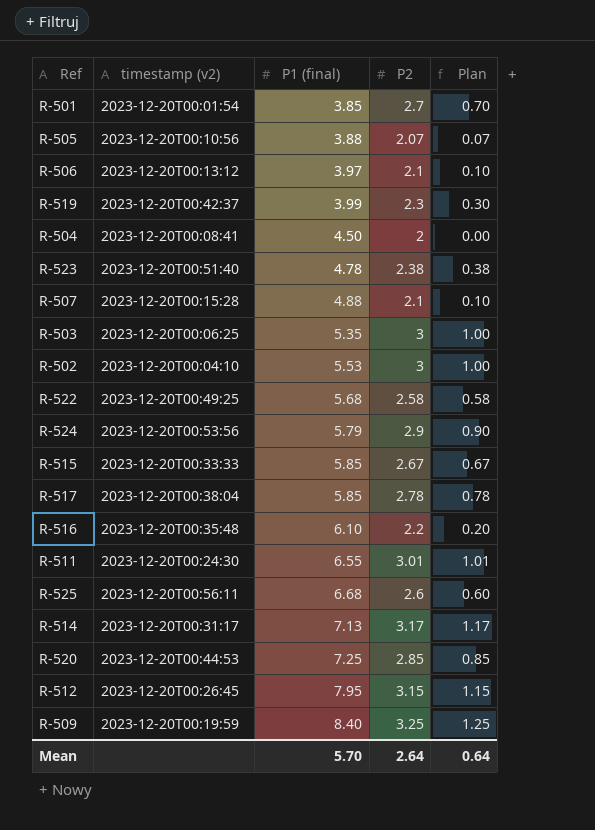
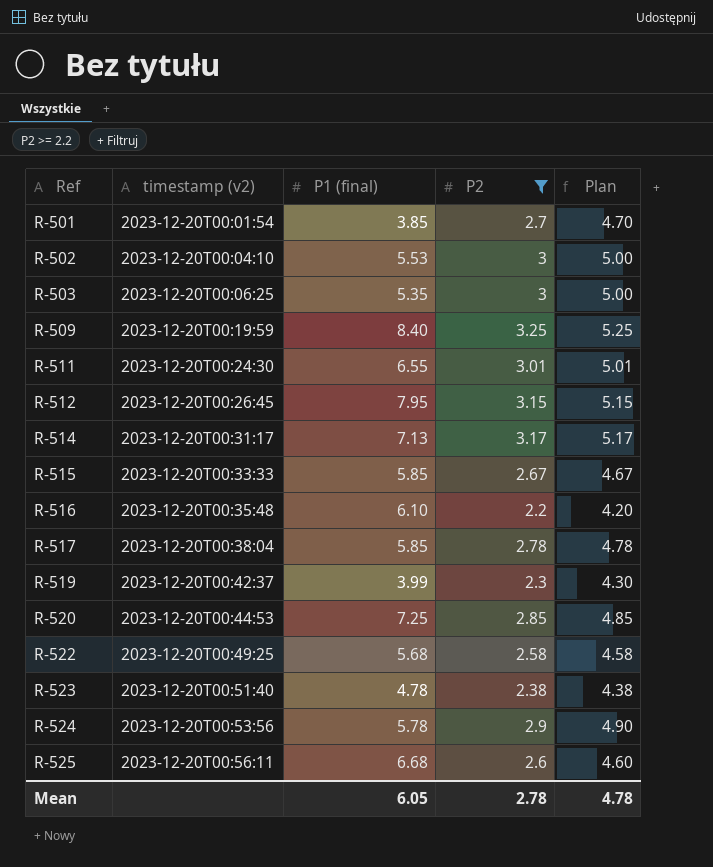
filter: none -> P2 >= 2.2
row order: P1 (final) ascending -> Ref ascending
column Plan | formula: [P2] - 2 -> [P2] + 2
R-524 | P1 (final): 5.79 -> 5.78
Mean | P1 (final): 5.70 -> 6.05
Mean | P2: 2.64 -> 2.78
Mean | Plan: 0.64 -> 4.78

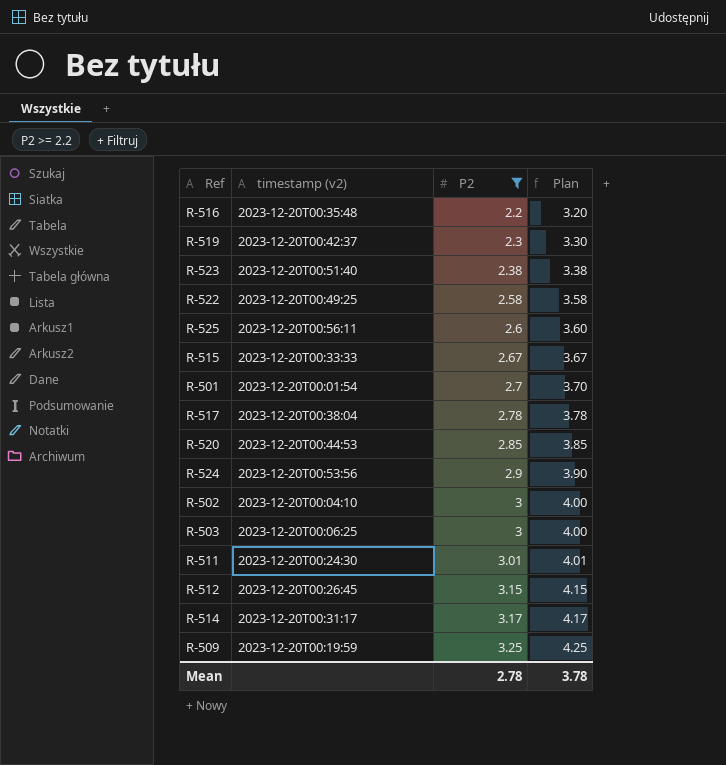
row order: Ref ascending -> P2 ascending
column P1 (final) | position: 3 -> none
column Plan | formula: [P2] + 2 -> [P2] + 1
Mean | Plan: 4.78 -> 3.78

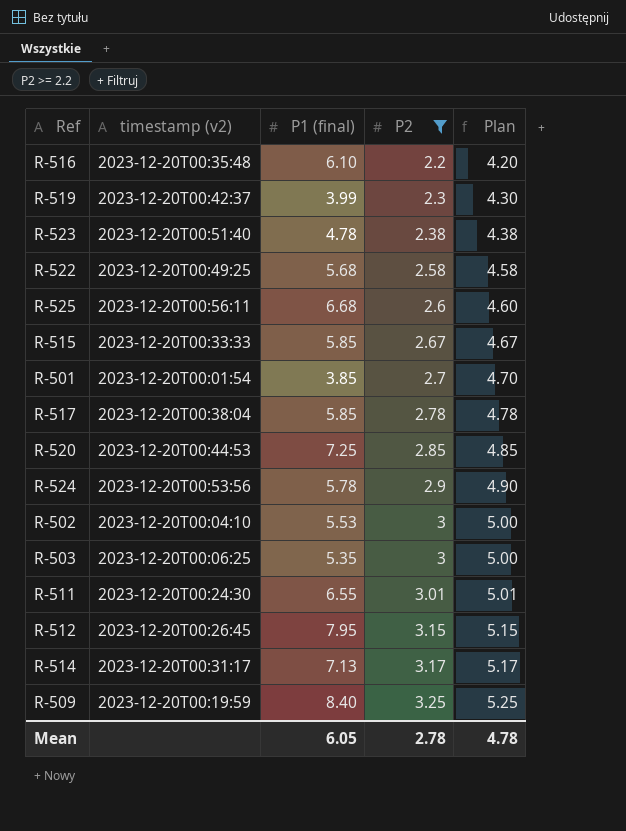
column P1 (final) | position: none -> 3
column Plan | formula: [P2] + 1 -> [P2] + 2
Mean | Plan: 3.78 -> 4.78

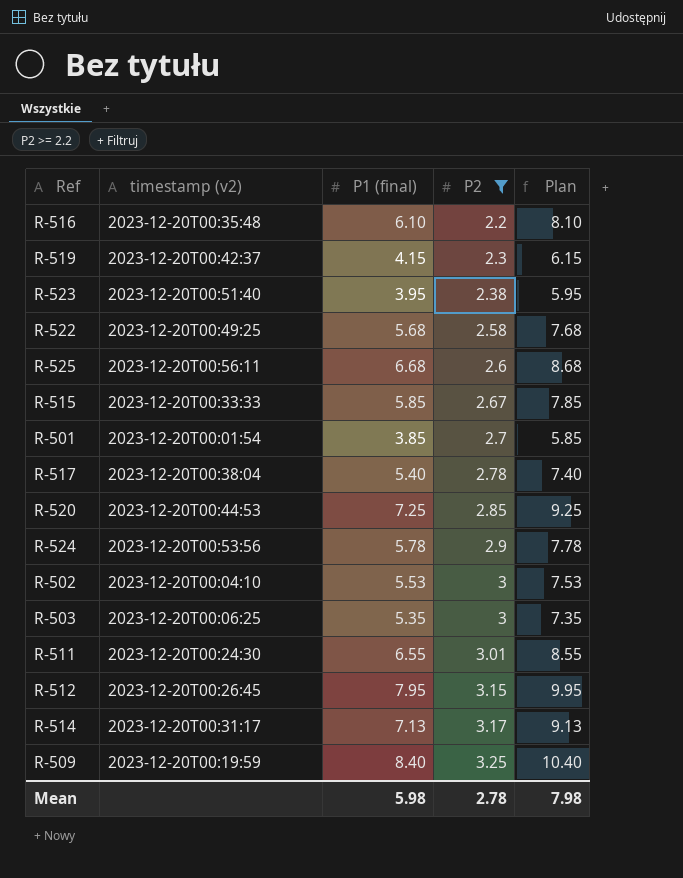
column Plan | formula: [P2] + 2 -> [P1 (final)] + 2
R-519 | P1 (final): 3.99 -> 4.15
R-523 | P1 (final): 4.78 -> 3.95
R-517 | P1 (final): 5.85 -> 5.40
Mean | P1 (final): 6.05 -> 5.98
Mean | Plan: 4.78 -> 7.98

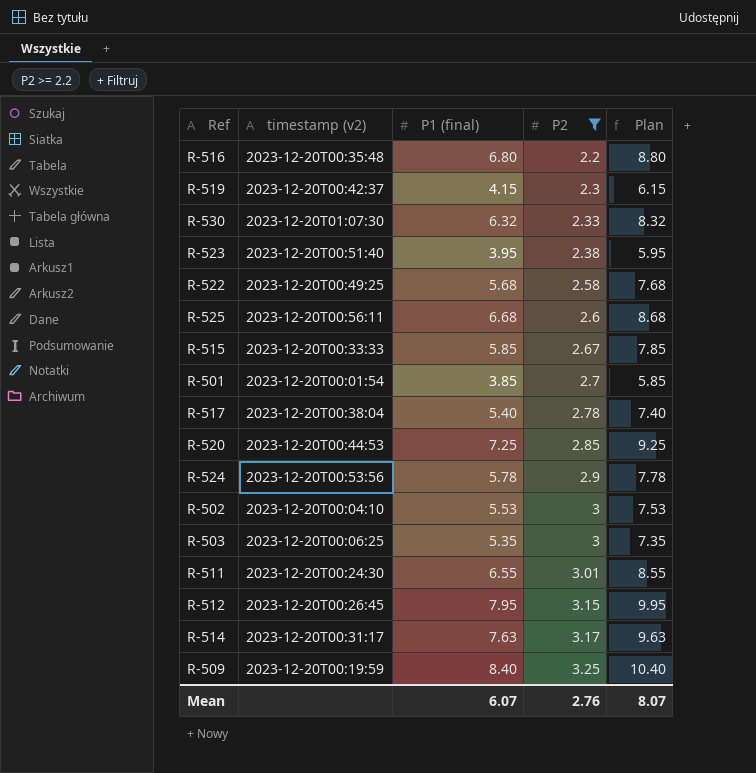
R-516 | P1 (final): 6.10 -> 6.80
R-516 | Plan: 8.10 -> 8.80
row R-530: none -> 2023-12-20T01:07:30 | 6.32 | 2.33 | 8.32
R-514 | P1 (final): 7.13 -> 7.63
R-514 | Plan: 9.13 -> 9.63
Mean | P1 (final): 5.98 -> 6.07
Mean | P2: 2.78 -> 2.76
Mean | Plan: 7.98 -> 8.07

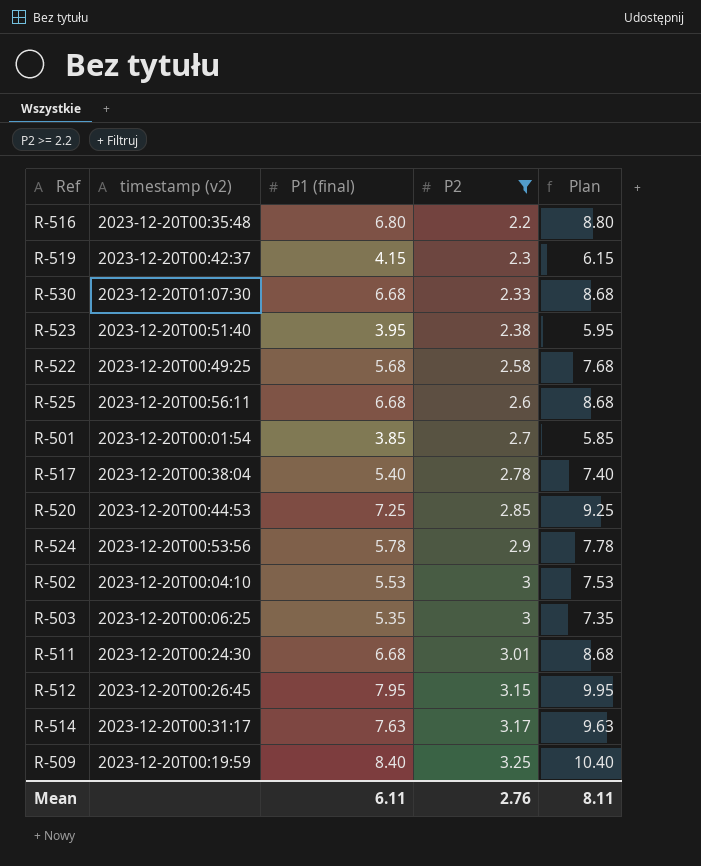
row R-515: 2023-12-20T00:33:33 | 5.85 | 2.67 | 7.85 -> none
R-530 | P1 (final): 6.32 -> 6.68
R-530 | Plan: 8.32 -> 8.68
R-511 | P1 (final): 6.55 -> 6.68
R-511 | Plan: 8.55 -> 8.68
Mean | P1 (final): 6.07 -> 6.11
Mean | Plan: 8.07 -> 8.11

